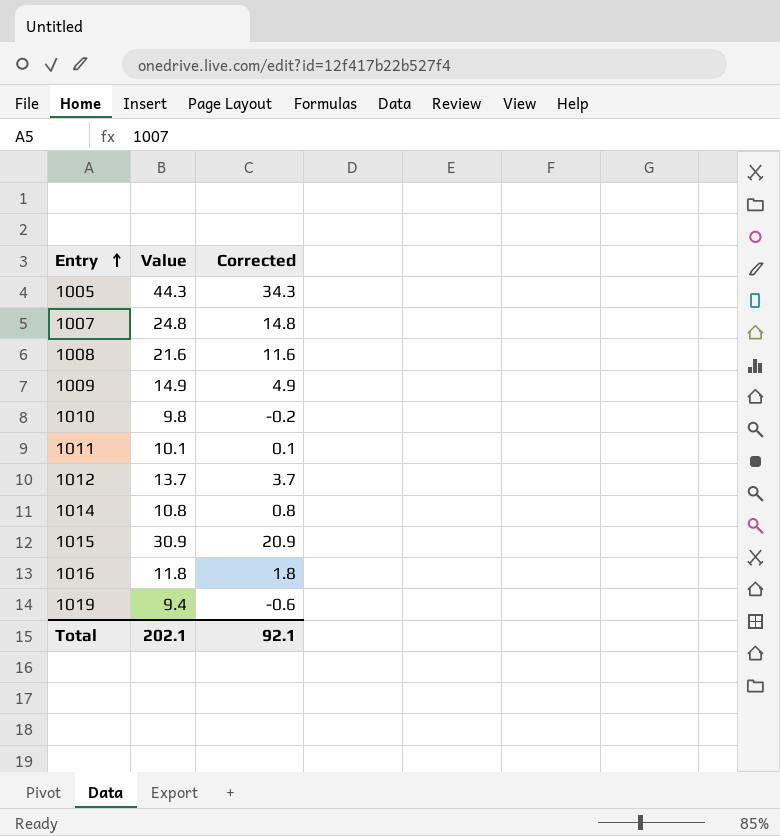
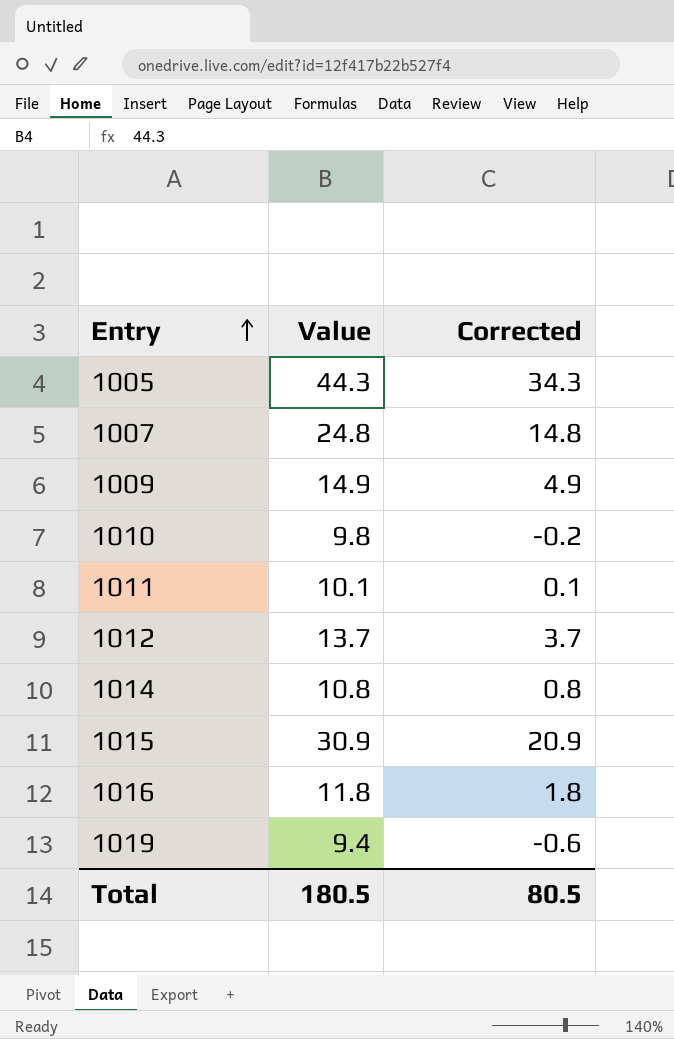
row 1008: 21.6 | 11.6 -> none
Total | Value: 202.1 -> 180.5
Total | Corrected: 92.1 -> 80.5

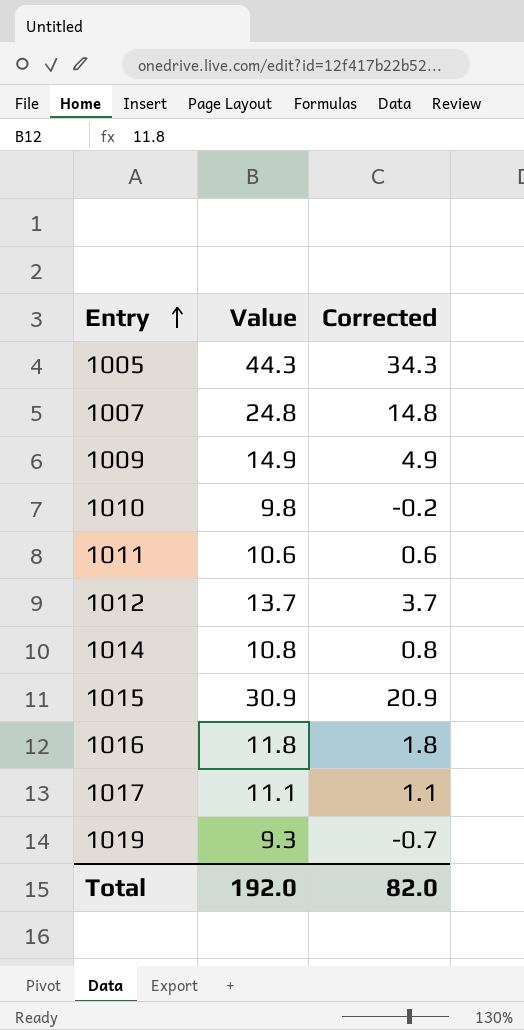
1011 | Value: 10.1 -> 10.6
1011 | Corrected: 0.1 -> 0.6
row 1017: none -> 11.1 | 1.1
1019 | Value: 9.4 -> 9.3
1019 | Corrected: -0.6 -> -0.7
Total | Value: 180.5 -> 192.0
Total | Corrected: 80.5 -> 82.0

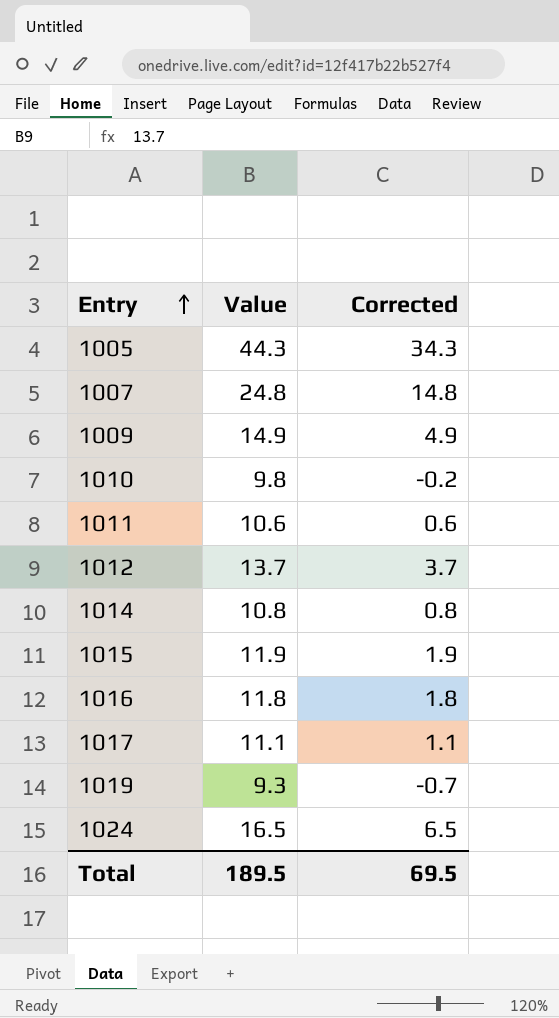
1015 | Value: 30.9 -> 11.9
1015 | Corrected: 20.9 -> 1.9
row 1024: none -> 16.5 | 6.5
Total | Value: 192.0 -> 189.5
Total | Corrected: 82.0 -> 69.5

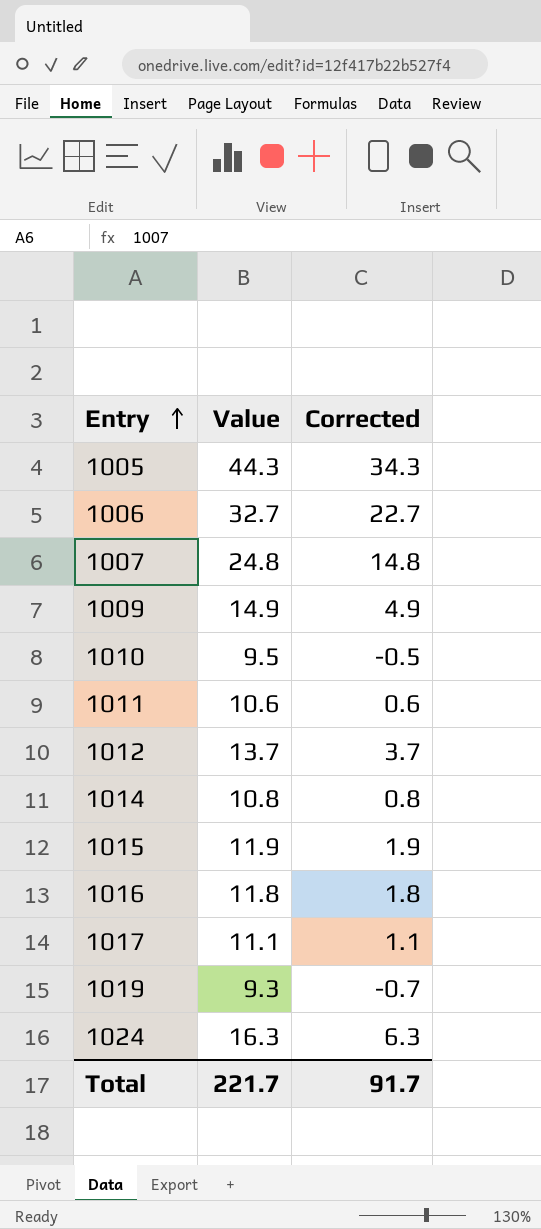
row 1006: none -> 32.7 | 22.7
1010 | Value: 9.8 -> 9.5
1010 | Corrected: -0.2 -> -0.5
1024 | Value: 16.5 -> 16.3
1024 | Corrected: 6.5 -> 6.3
Total | Value: 189.5 -> 221.7
Total | Corrected: 69.5 -> 91.7

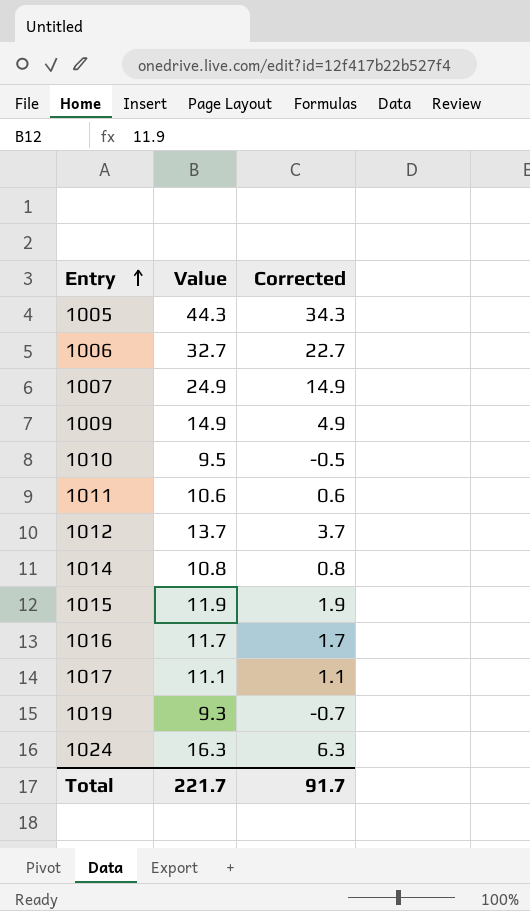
1007 | Value: 24.8 -> 24.9
1007 | Corrected: 14.8 -> 14.9
1016 | Value: 11.8 -> 11.7
1016 | Corrected: 1.8 -> 1.7

